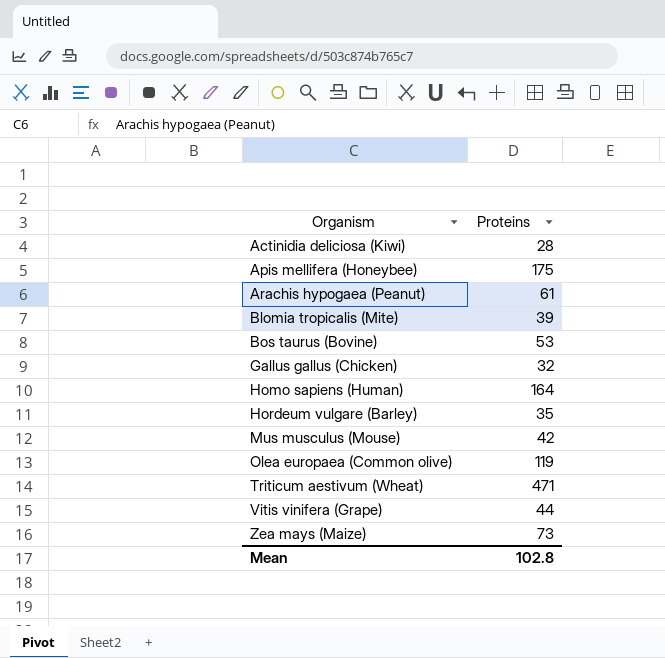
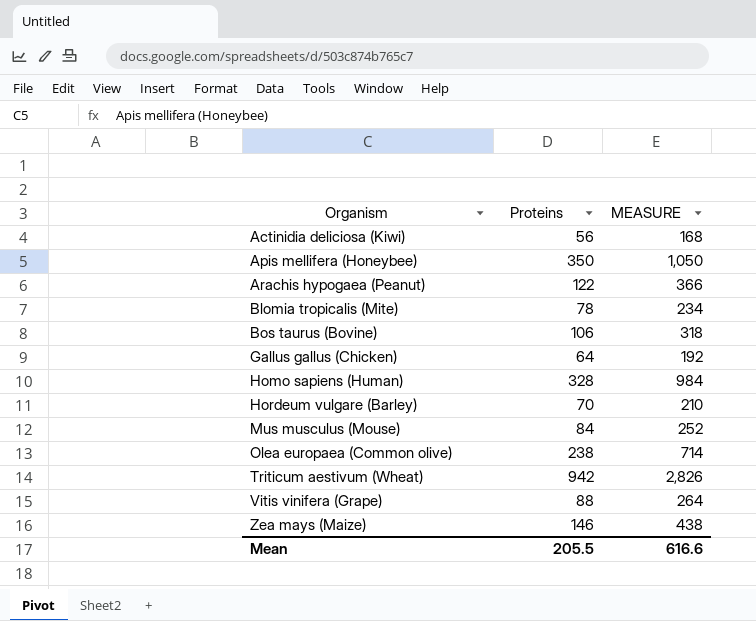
column MEASURE | formula: none -> [Proteins] * 3
Actinidia deliciosa (Kiwi) | Proteins: 28 -> 56
Apis mellifera (Honeybee) | Proteins: 175 -> 350
Arachis hypogaea (Peanut) | Proteins: 61 -> 122
Blomia tropicalis (Mite) | Proteins: 39 -> 78
Bos taurus (Bovine) | Proteins: 53 -> 106
Gallus gallus (Chicken) | Proteins: 32 -> 64
Homo sapiens (Human) | Proteins: 164 -> 328
Hordeum vulgare (Barley) | Proteins: 35 -> 70
Mus musculus (Mouse) | Proteins: 42 -> 84
Olea europaea (Common olive) | Proteins: 119 -> 238
Triticum aestivum (Wheat) | Proteins: 471 -> 942
Vitis vinifera (Grape) | Proteins: 44 -> 88
Zea mays (Maize) | Proteins: 73 -> 146
Mean | Proteins: 102.8 -> 205.5

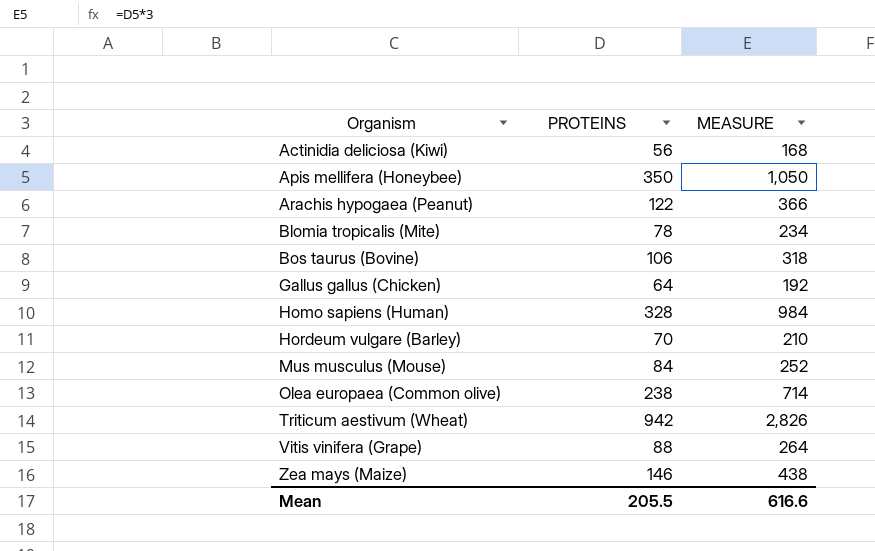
column name: Proteins -> PROTEINS

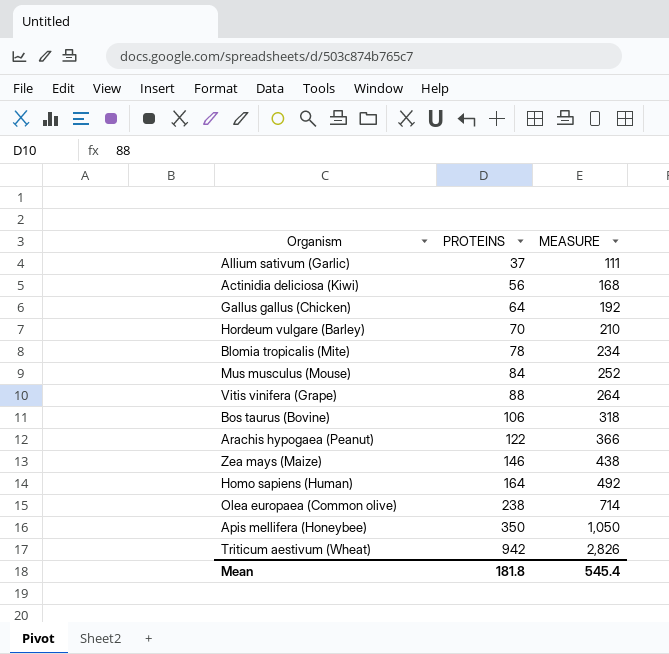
row order: Organism ascending -> PROTEINS ascending
row Allium sativum (Garlic): none -> 37 | 111
Homo sapiens (Human) | PROTEINS: 328 -> 164
Homo sapiens (Human) | MEASURE: 984 -> 492
Mean | PROTEINS: 205.5 -> 181.8
Mean | MEASURE: 616.6 -> 545.4

